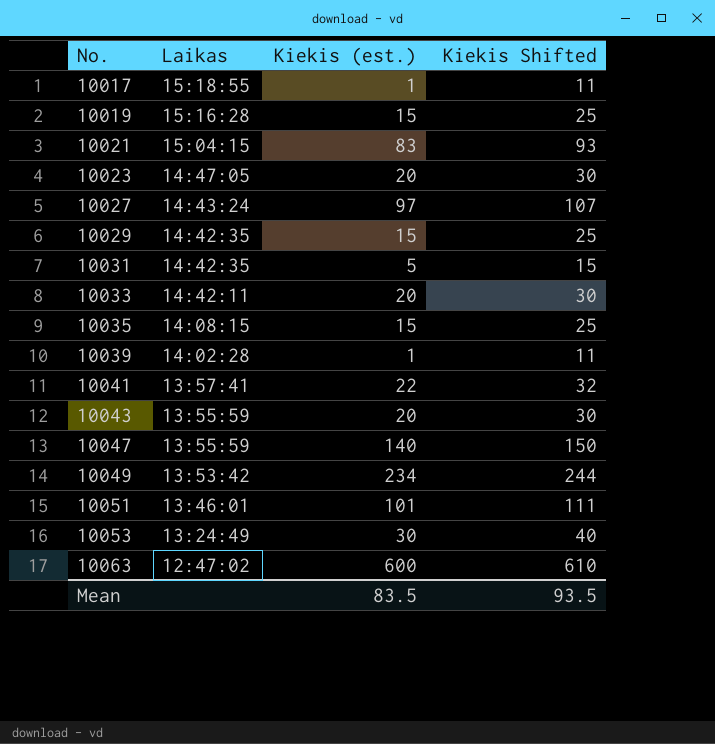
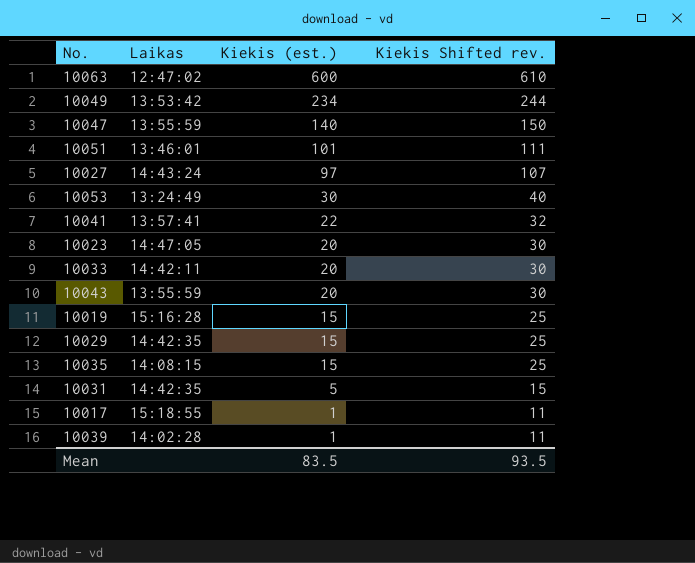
row order: No. ascending -> Kiekis (est.) descending
column name: Kiekis Shifted -> Kiekis Shifted rev.
row 10021: 15:04:15 | 83 | 93 -> none

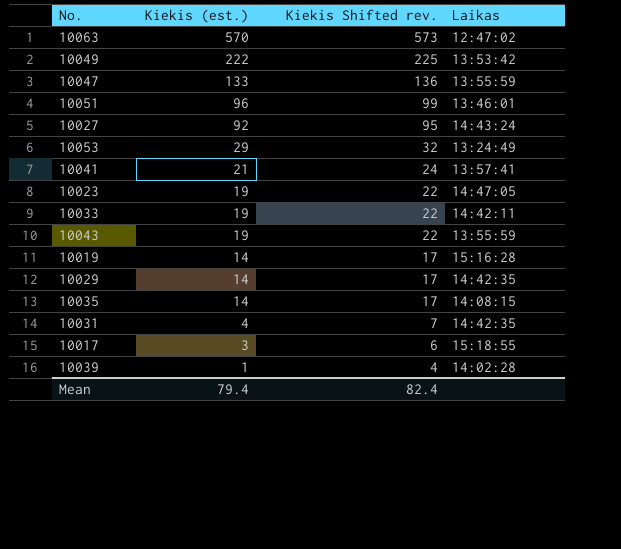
column Kiekis Shifted rev. | formula: [Kiekis (est.)] + 10 -> [Kiekis (est.)] + 3
column Laikas | position: 2 -> 4
10063 | Kiekis (est.): 600 -> 570
10049 | Kiekis (est.): 234 -> 222
10047 | Kiekis (est.): 140 -> 133
10051 | Kiekis (est.): 101 -> 96
10027 | Kiekis (est.): 97 -> 92
10053 | Kiekis (est.): 30 -> 29
10041 | Kiekis (est.): 22 -> 21
10023 | Kiekis (est.): 20 -> 19
10033 | Kiekis (est.): 20 -> 19
10043 | Kiekis (est.): 20 -> 19
10019 | Kiekis (est.): 15 -> 14
10029 | Kiekis (est.): 15 -> 14
10035 | Kiekis (est.): 15 -> 14
10031 | Kiekis (est.): 5 -> 4
10017 | Kiekis (est.): 1 -> 3
Mean | Kiekis (est.): 83.5 -> 79.4
Mean | Kiekis Shifted rev.: 93.5 -> 82.4

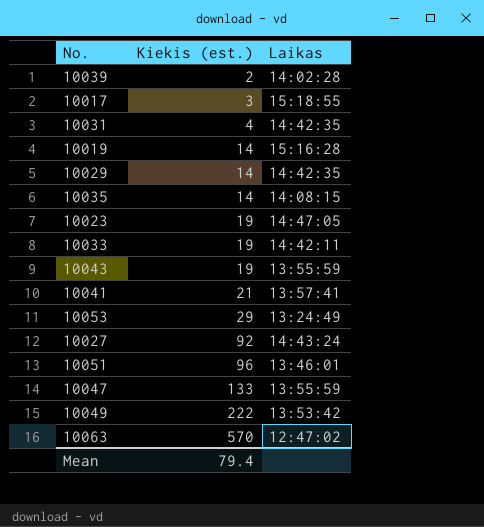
row order: Kiekis (est.) descending -> Kiekis (est.) ascending
column Kiekis Shifted rev. | formula: [Kiekis (est.)] + 3 -> none
10039 | Kiekis (est.): 1 -> 2

